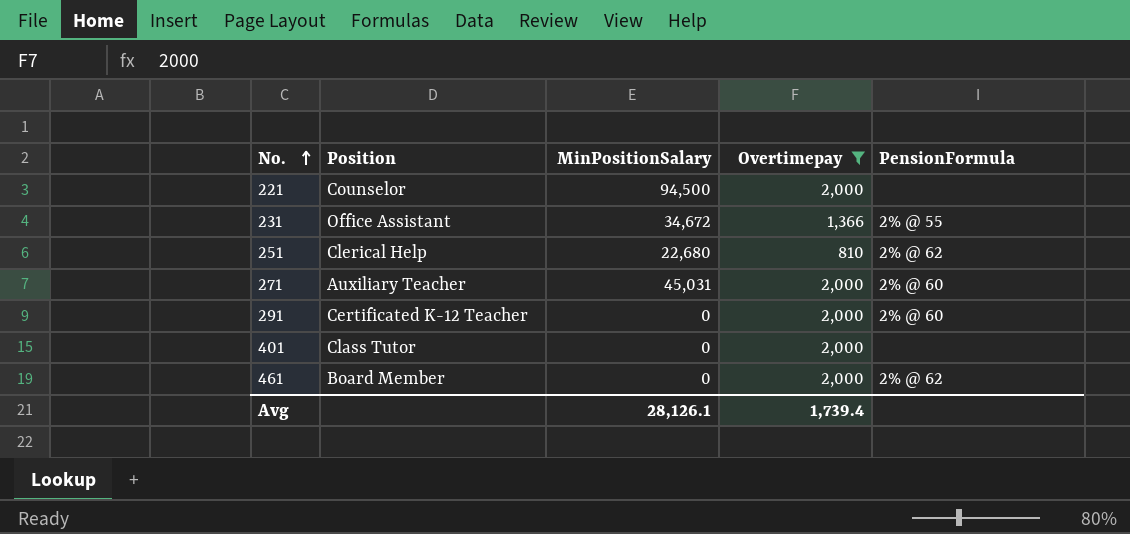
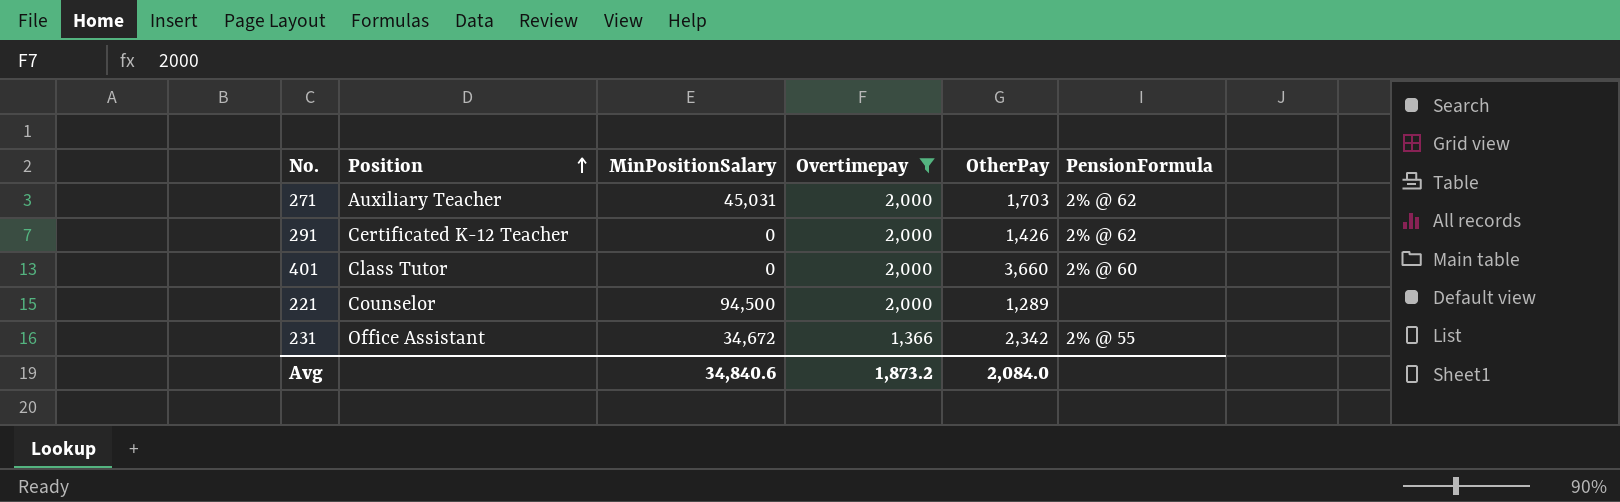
row order: No. ascending -> Position ascending
column OtherPay | position: none -> 5
row 251: Clerical Help | 22,680 | 810 | 2% @ 62 -> none
row 461: Board Member | 0 | 2,000 | 2% @ 62 -> none
271 | PensionFormula: 2% @ 60 -> 2% @ 62
291 | PensionFormula: 2% @ 60 -> 2% @ 62
401 | PensionFormula: none -> 2% @ 60
Avg | MinPositionSalary: 28,126.1 -> 34,840.6
Avg | Overtimepay: 1,739.4 -> 1,873.2

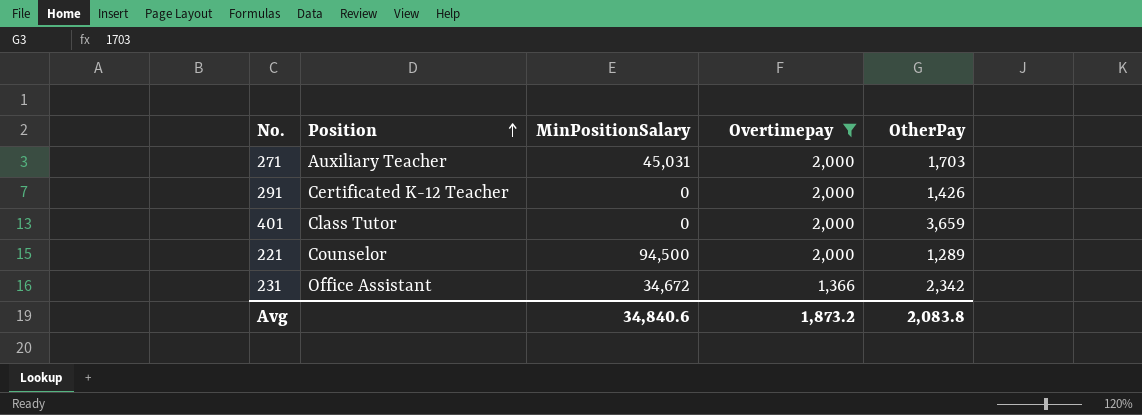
column PensionFormula | position: 6 -> none
401 | OtherPay: 3,660 -> 3,659
Avg | OtherPay: 2,084.0 -> 2,083.8

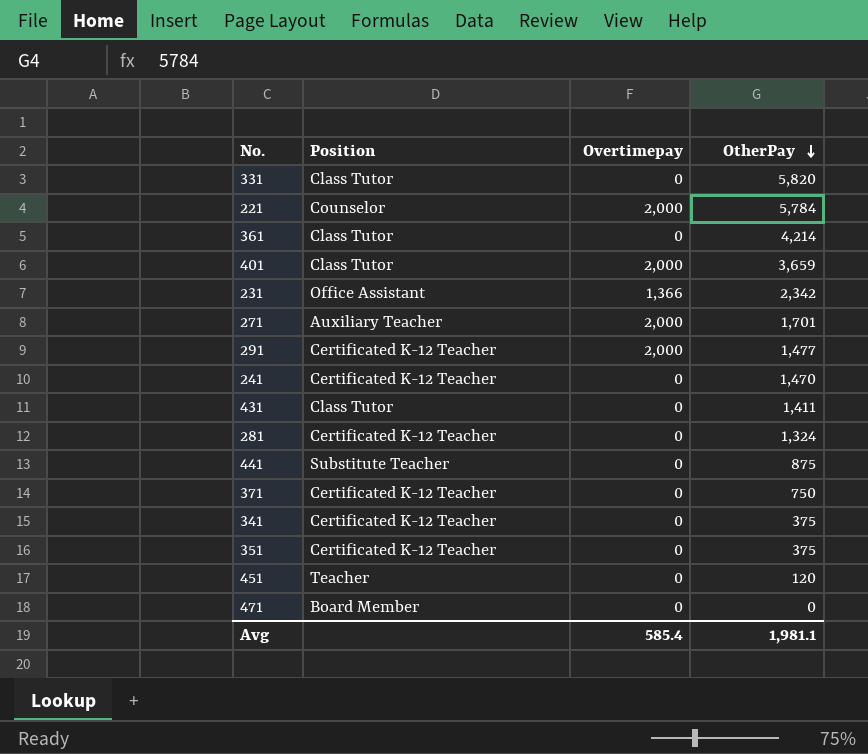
filter: Overtimepay != 0 -> none
row order: Position ascending -> OtherPay descending
column MinPositionSalary | position: 3 -> none
221 | OtherPay: 1,289 -> 5,784
271 | OtherPay: 1,703 -> 1,701
291 | OtherPay: 1,426 -> 1,477
Avg | Overtimepay: 1,873.2 -> 585.4
Avg | OtherPay: 2,083.8 -> 1,981.1

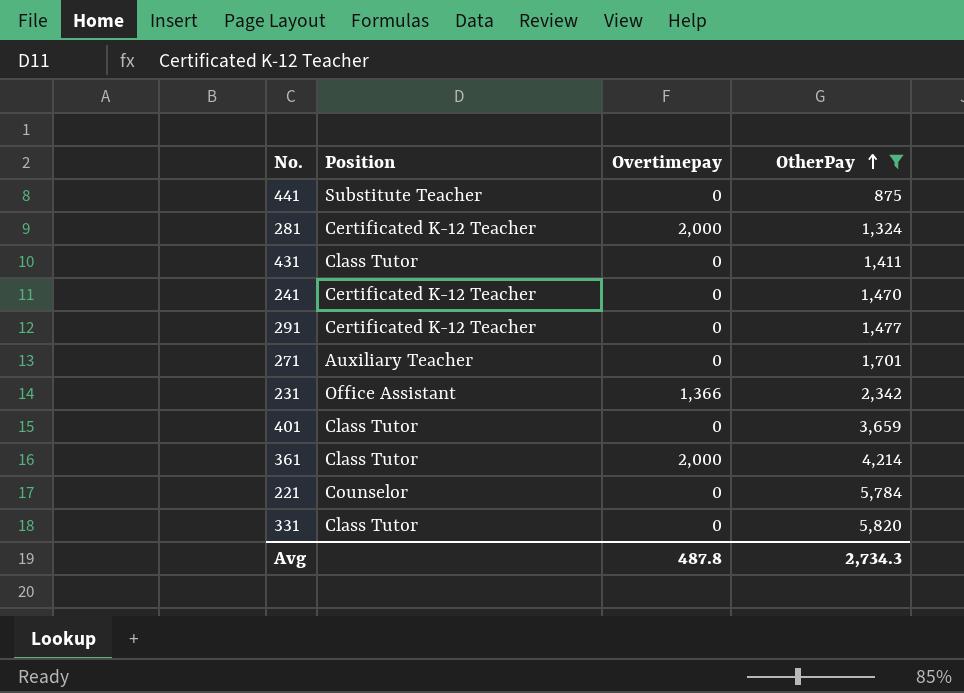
filter: none -> OtherPay >= 875
row order: OtherPay descending -> OtherPay ascending
281 | Overtimepay: 0 -> 2,000
291 | Overtimepay: 2,000 -> 0
271 | Overtimepay: 2,000 -> 0
401 | Overtimepay: 2,000 -> 0
361 | Overtimepay: 0 -> 2,000
221 | Overtimepay: 2,000 -> 0
Avg | Overtimepay: 585.4 -> 487.8
Avg | OtherPay: 1,981.1 -> 2,734.3

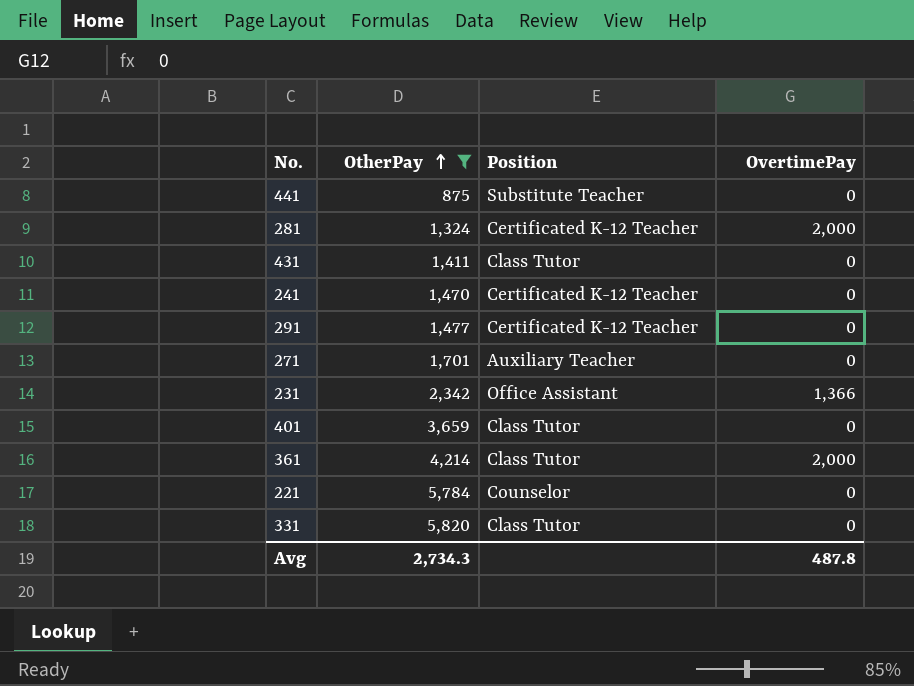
column OtherPay | position: 4 -> 2
column name: Overtimepay -> OvertimePay

